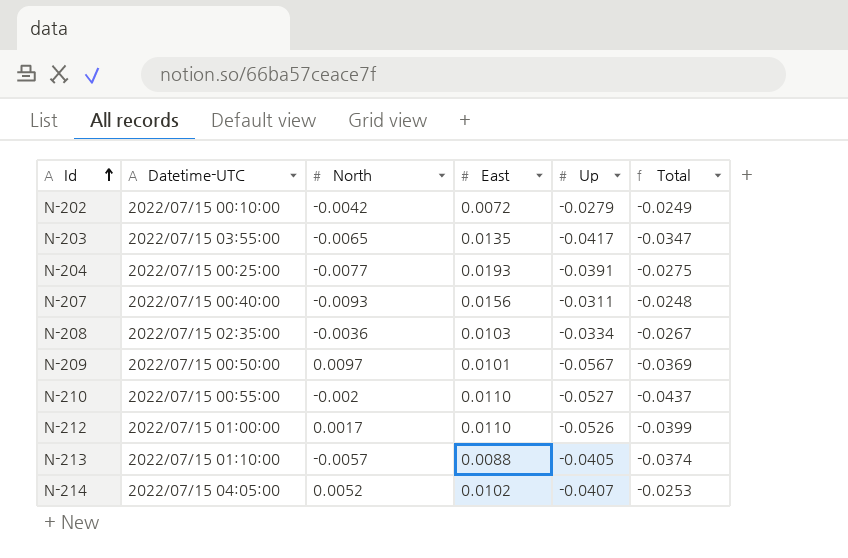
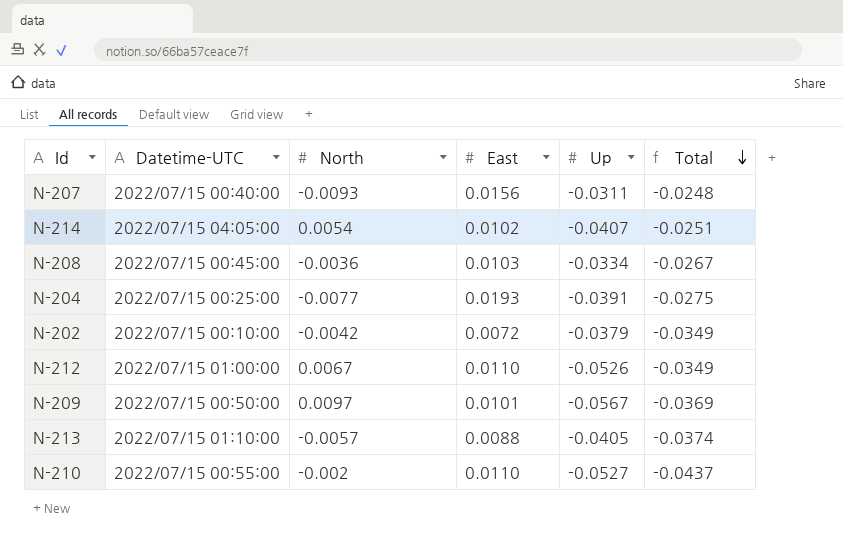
row order: Id ascending -> Total descending
row N-203: 2022/07/15 03:55:00 | -0.0065 | 0.0135 | -0.0417 | -0.0347 -> none
N-214 | North: 0.0052 -> 0.0054
N-214 | Total: -0.0253 -> -0.0251
N-208 | Datetime-UTC: 2022/07/15 02:35:00 -> 2022/07/15 00:45:00
N-202 | Up: -0.0279 -> -0.0379
N-202 | Total: -0.0249 -> -0.0349
N-212 | North: 0.0017 -> 0.0067
N-212 | Total: -0.0399 -> -0.0349

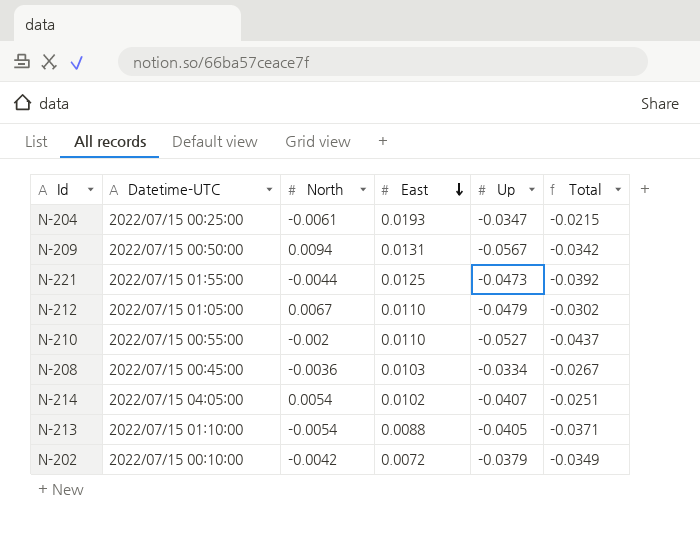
row order: Total descending -> East descending
row N-207: 2022/07/15 00:40:00 | -0.0093 | 0.0156 | -0.0311 | -0.0248 -> none
N-204 | North: -0.0077 -> -0.0061
N-204 | Up: -0.0391 -> -0.0347
N-204 | Total: -0.0275 -> -0.0215
N-209 | North: 0.0097 -> 0.0094
N-209 | East: 0.0101 -> 0.0131
N-209 | Total: -0.0369 -> -0.0342
row N-221: none -> 2022/07/15 01:55:00 | -0.0044 | 0.0125 | -0.0473 | -0.0392
N-212 | Datetime-UTC: 2022/07/15 01:00:00 -> 2022/07/15 01:05:00
N-212 | Up: -0.0526 -> -0.0479
N-212 | Total: -0.0349 -> -0.0302
N-213 | North: -0.0057 -> -0.0054
N-213 | Total: -0.0374 -> -0.0371

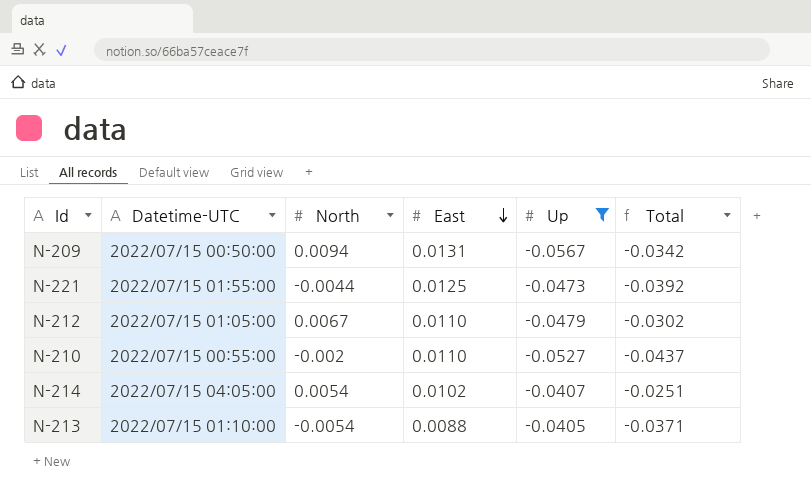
filter: none -> Up <= -0.0405

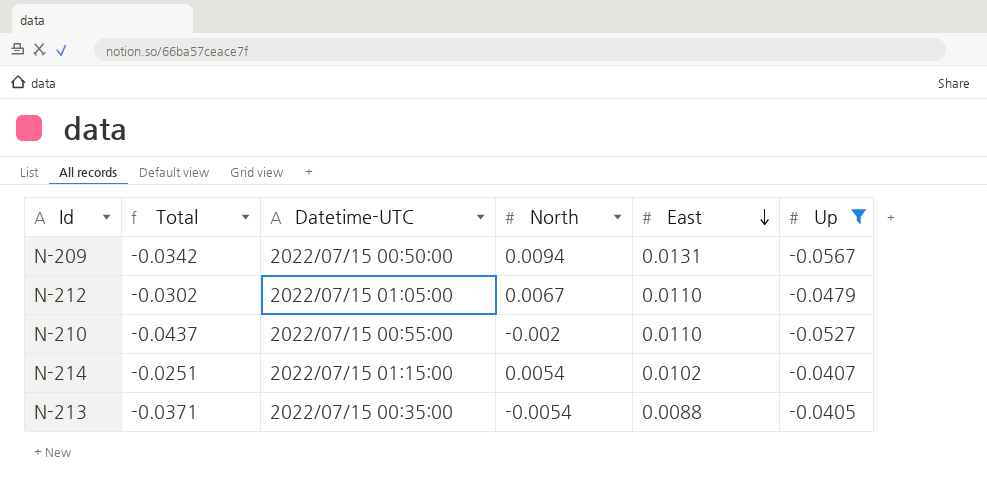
column Total | position: 6 -> 2
row N-221: 2022/07/15 01:55:00 | -0.0044 | 0.0125 | -0.0473 | -0.0392 -> none
N-214 | Datetime-UTC: 2022/07/15 04:05:00 -> 2022/07/15 01:15:00
N-213 | Datetime-UTC: 2022/07/15 01:10:00 -> 2022/07/15 00:35:00

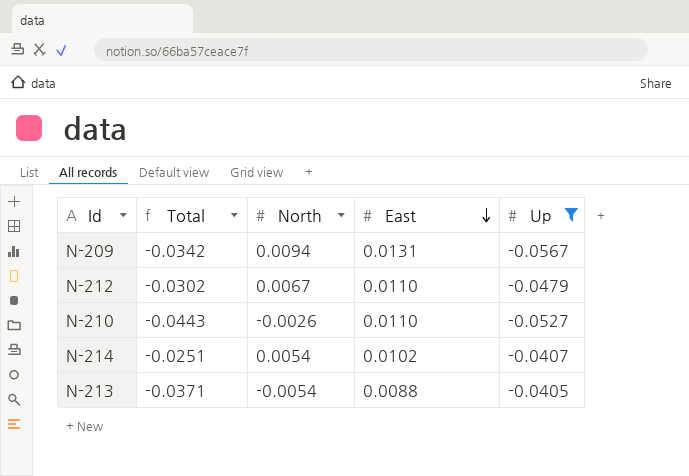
column Datetime-UTC | position: 3 -> none
N-210 | Total: -0.0437 -> -0.0443
N-210 | North: -0.002 -> -0.0026

